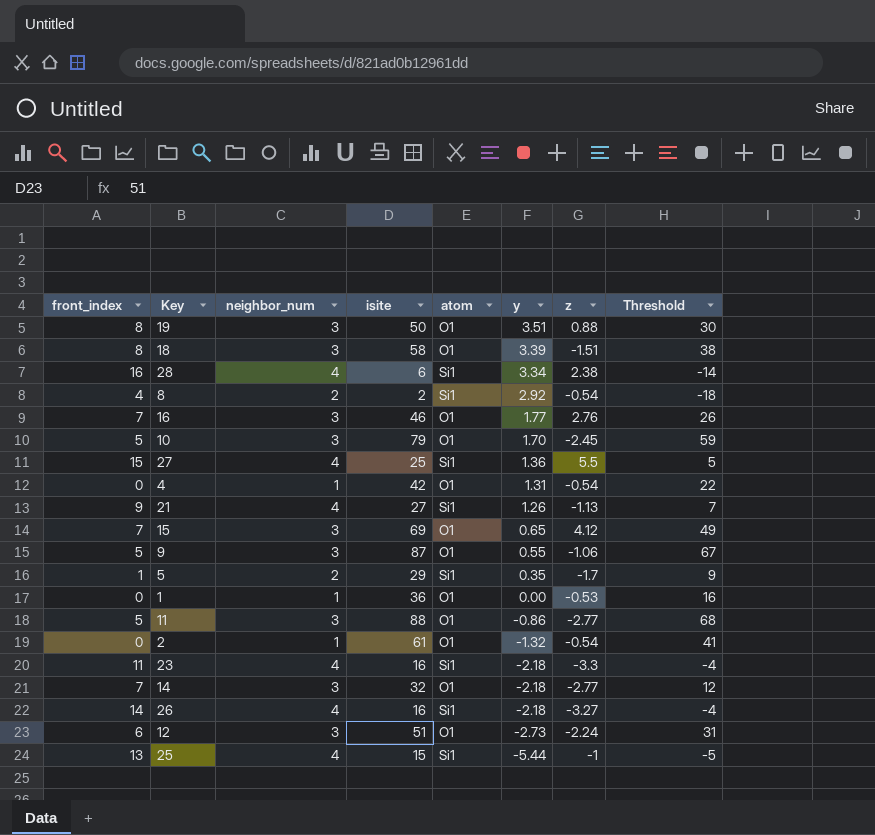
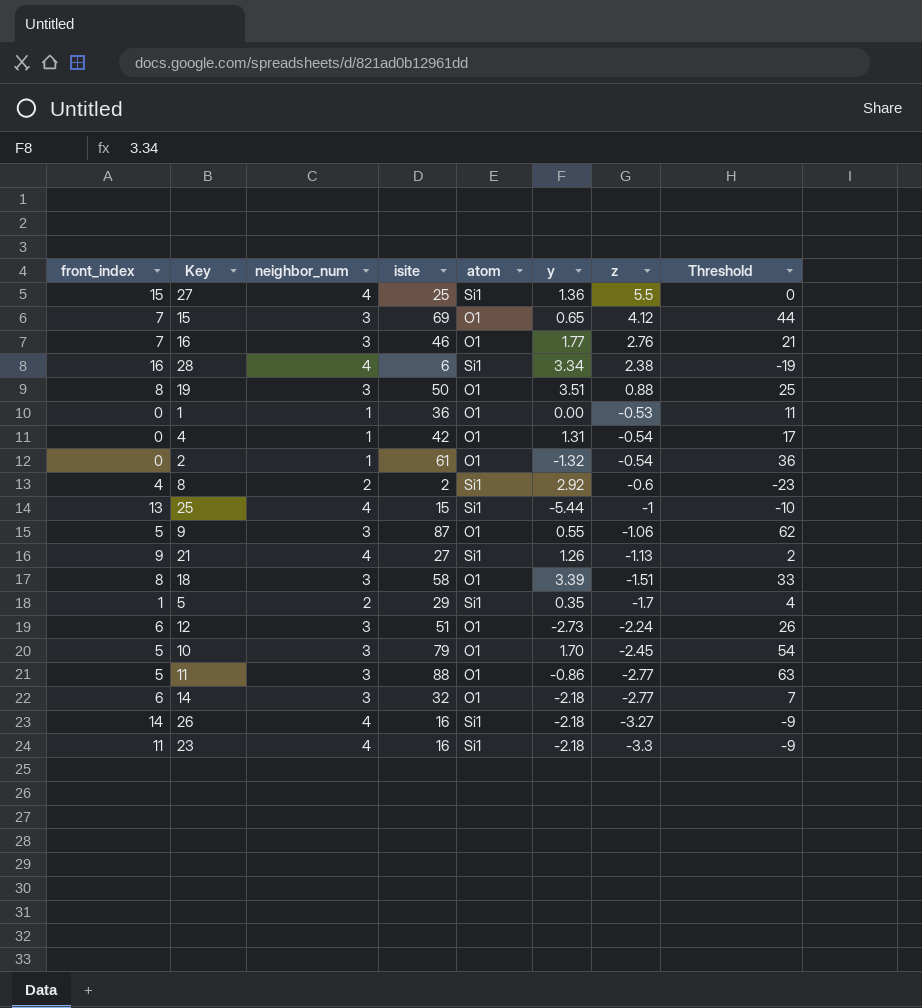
row order: y descending -> z descending
column Threshold | formula: [isite] - 20 -> [isite] - 25
8 | z: -0.54 -> -0.6
14 | front_index: 7 -> 6

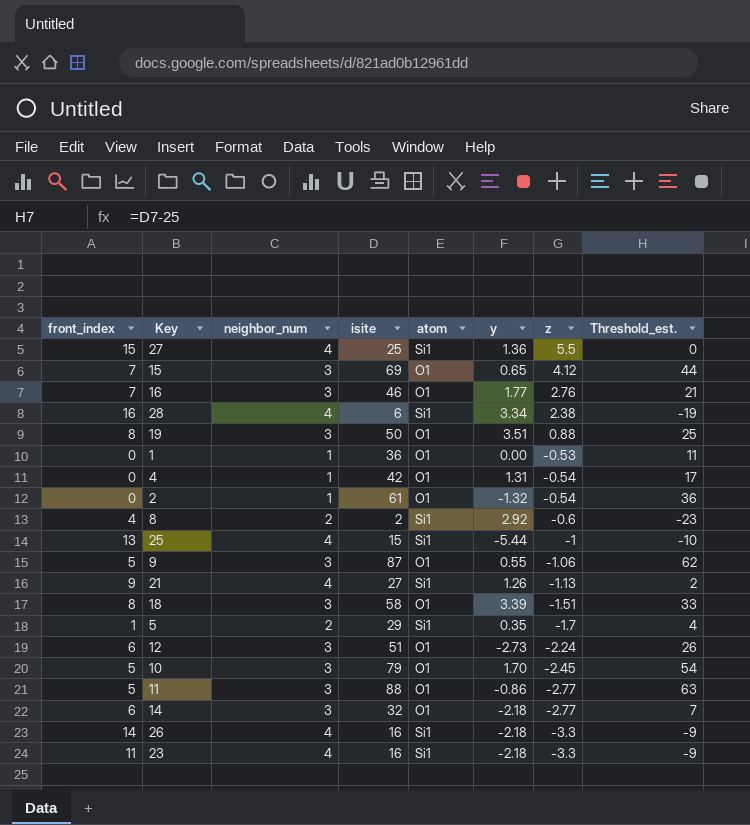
column name: Threshold -> Threshold_est.
26 | z: -3.27 -> -3.3

